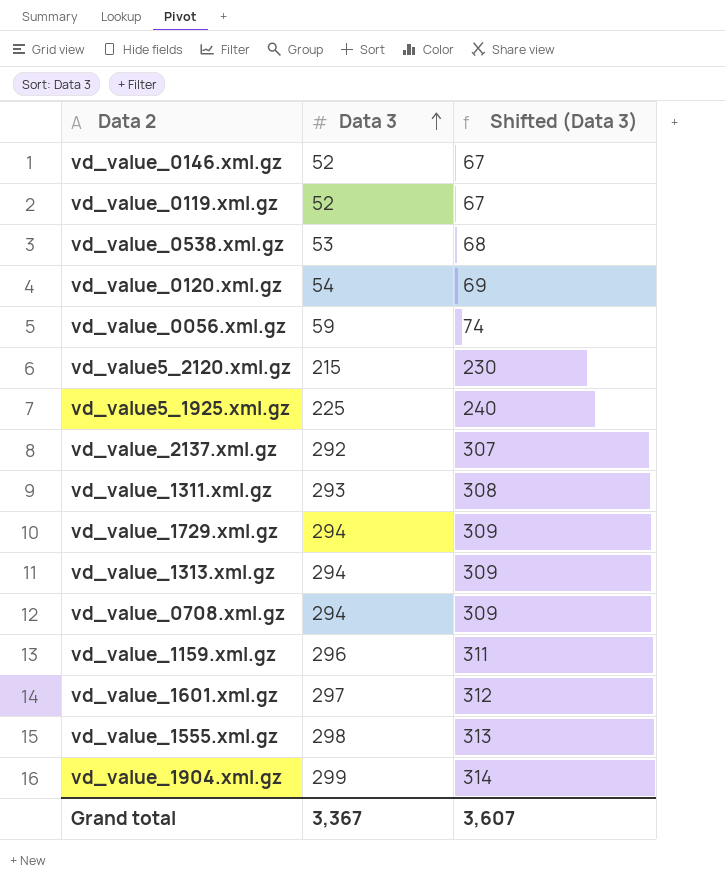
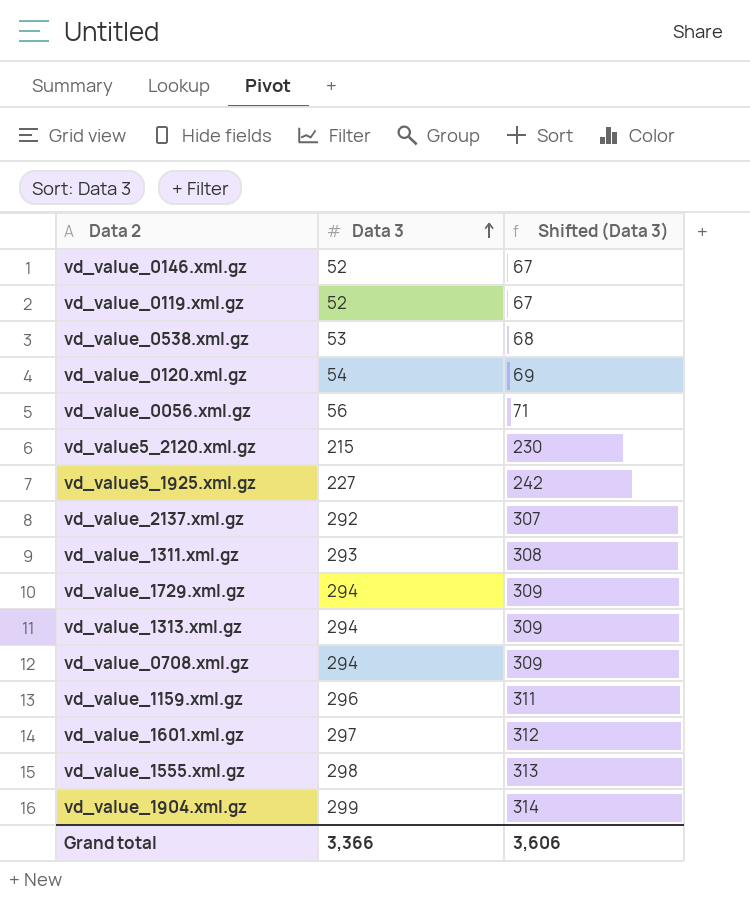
vd_value_0056.xml.gz | Data 3: 59 -> 56
vd_value_0056.xml.gz | Shifted (Data 3): 74 -> 71
vd_value5_1925.xml.gz | Data 3: 225 -> 227
vd_value5_1925.xml.gz | Shifted (Data 3): 240 -> 242
Grand total | Data 3: 3,367 -> 3,366
Grand total | Shifted (Data 3): 3,607 -> 3,606

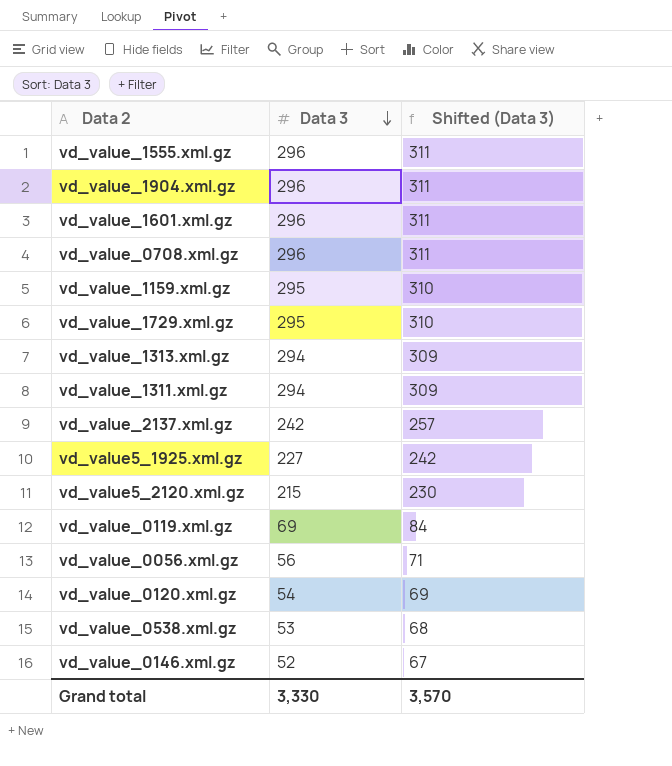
row order: Data 3 ascending -> Data 3 descending
vd_value_1555.xml.gz | Data 3: 298 -> 296
vd_value_1555.xml.gz | Shifted (Data 3): 313 -> 311
vd_value_1904.xml.gz | Data 3: 299 -> 296
vd_value_1904.xml.gz | Shifted (Data 3): 314 -> 311
vd_value_1601.xml.gz | Data 3: 297 -> 296
vd_value_1601.xml.gz | Shifted (Data 3): 312 -> 311
vd_value_0708.xml.gz | Data 3: 294 -> 296
vd_value_0708.xml.gz | Shifted (Data 3): 309 -> 311
vd_value_1159.xml.gz | Data 3: 296 -> 295
vd_value_1159.xml.gz | Shifted (Data 3): 311 -> 310
vd_value_1729.xml.gz | Data 3: 294 -> 295
vd_value_1729.xml.gz | Shifted (Data 3): 309 -> 310
vd_value_1311.xml.gz | Data 3: 293 -> 294
vd_value_1311.xml.gz | Shifted (Data 3): 308 -> 309
vd_value_2137.xml.gz | Data 3: 292 -> 242
vd_value_2137.xml.gz | Shifted (Data 3): 307 -> 257
vd_value_0119.xml.gz | Data 3: 52 -> 69
vd_value_0119.xml.gz | Shifted (Data 3): 67 -> 84
Grand total | Data 3: 3,366 -> 3,330
Grand total | Shifted (Data 3): 3,606 -> 3,570

